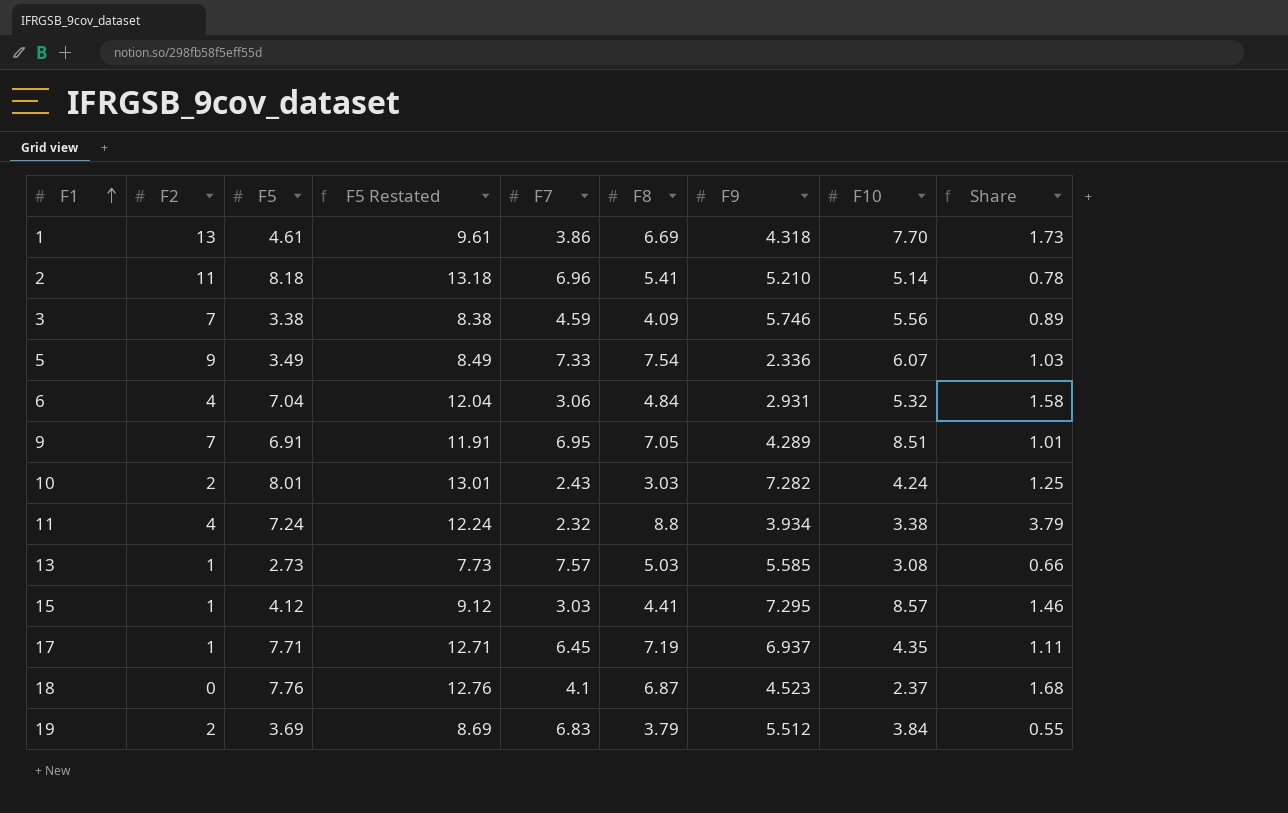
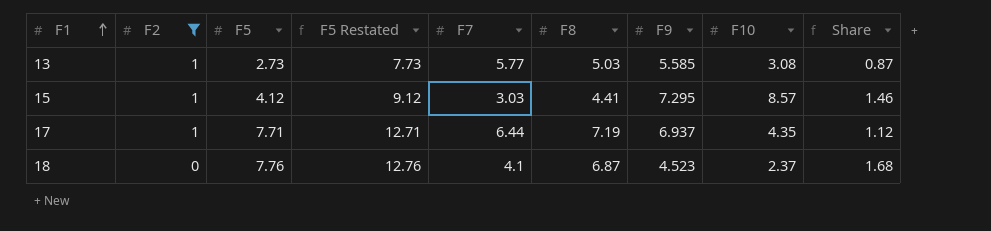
filter: none -> F2 <= 1
13 | F7: 7.57 -> 5.77
13 | Share: 0.66 -> 0.87
17 | F7: 6.45 -> 6.44
17 | Share: 1.11 -> 1.12

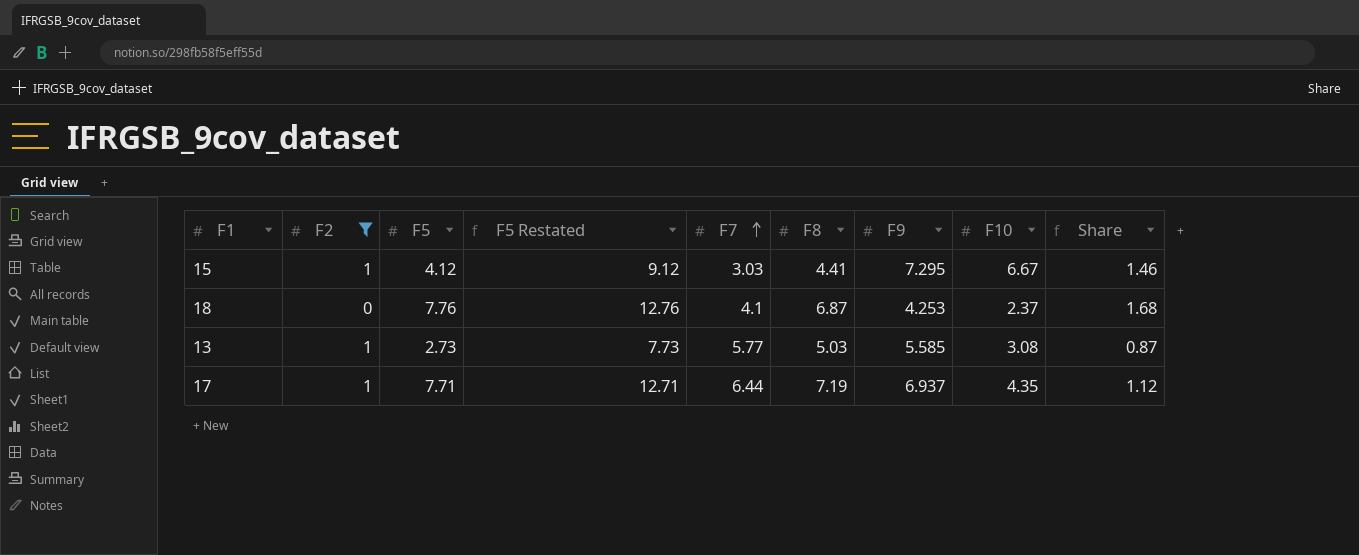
row order: F1 ascending -> F7 ascending
15 | F10: 8.57 -> 6.67
18 | F9: 4.523 -> 4.253

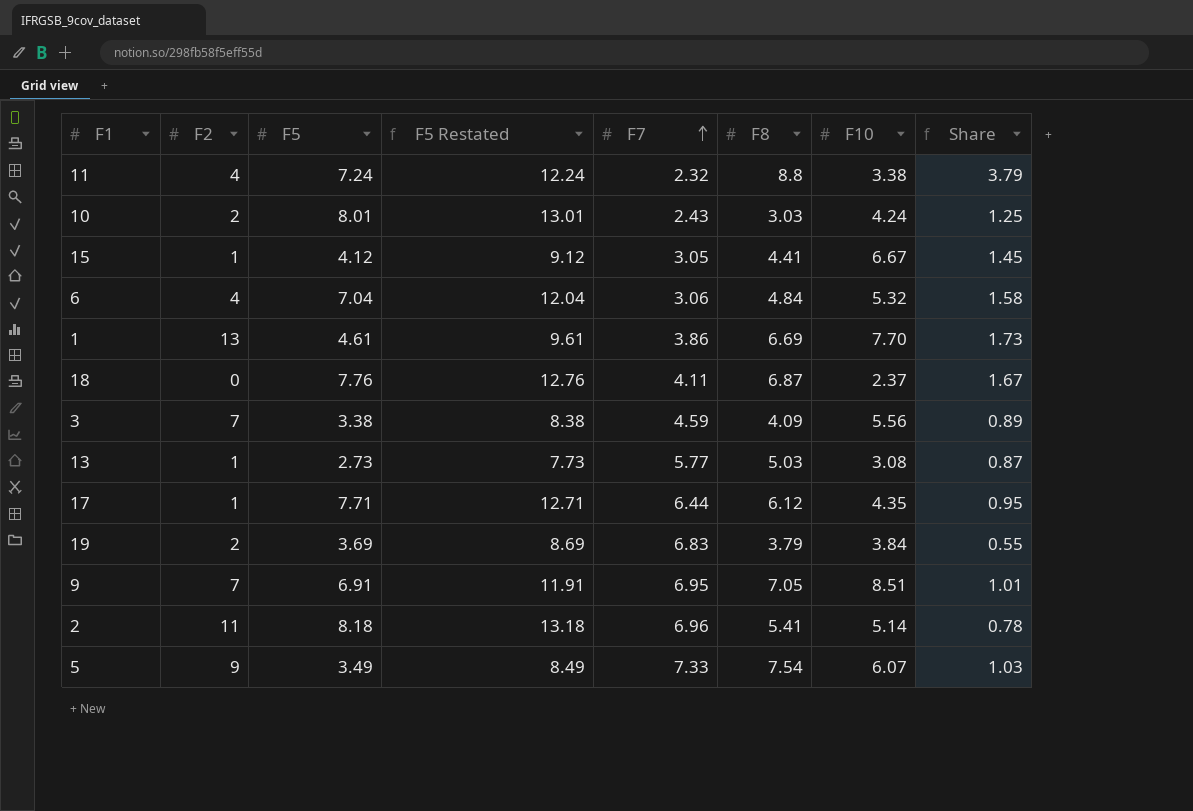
filter: F2 <= 1 -> none
column F9 | position: 7 -> none
15 | F7: 3.03 -> 3.05
15 | Share: 1.46 -> 1.45
18 | F7: 4.1 -> 4.11
18 | Share: 1.68 -> 1.67
17 | F8: 7.19 -> 6.12
17 | Share: 1.12 -> 0.95

